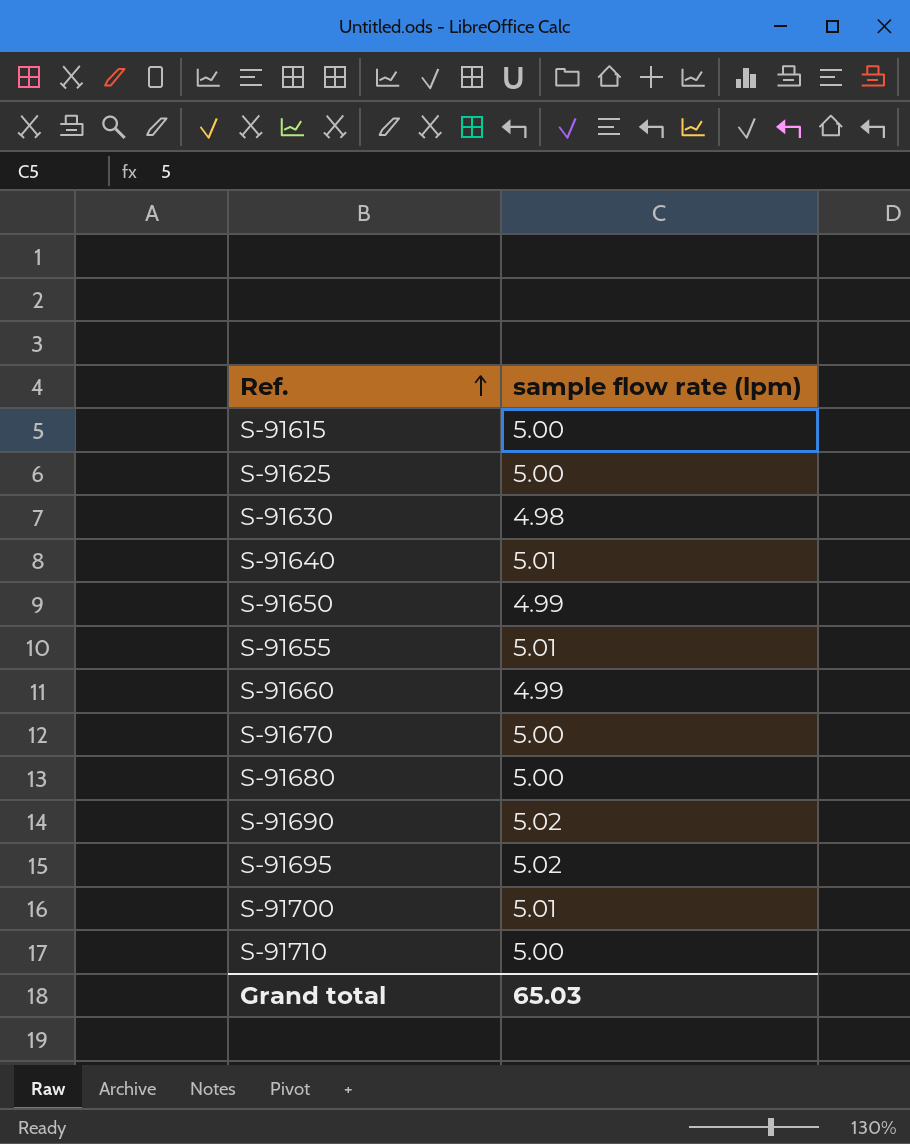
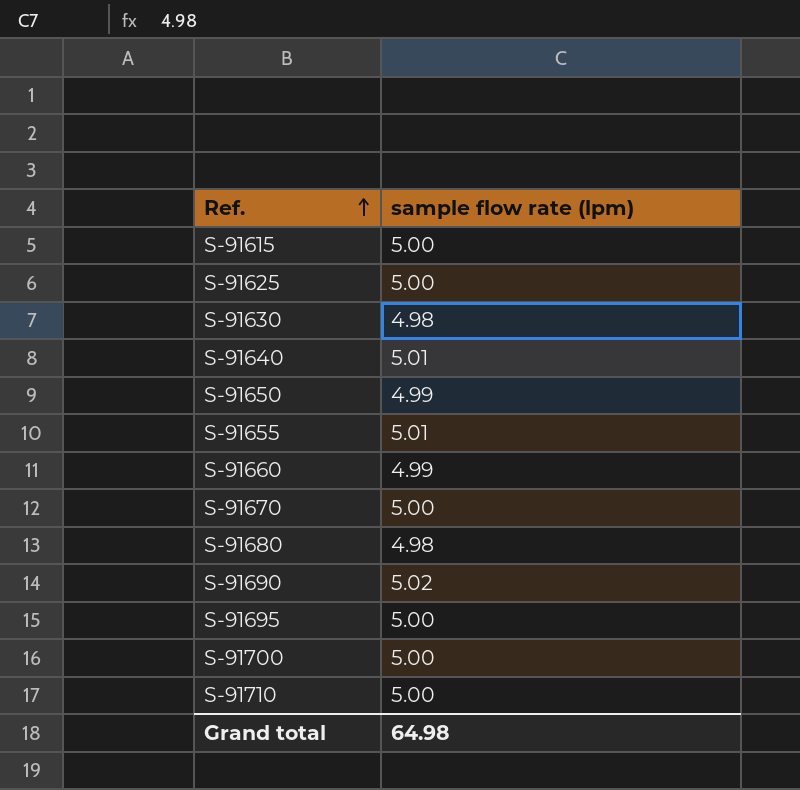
S-91680 | sample flow rate (lpm): 5.00 -> 4.98
S-91695 | sample flow rate (lpm): 5.02 -> 5.00
S-91700 | sample flow rate (lpm): 5.01 -> 5.00
Grand total | sample flow rate (lpm): 65.03 -> 64.98

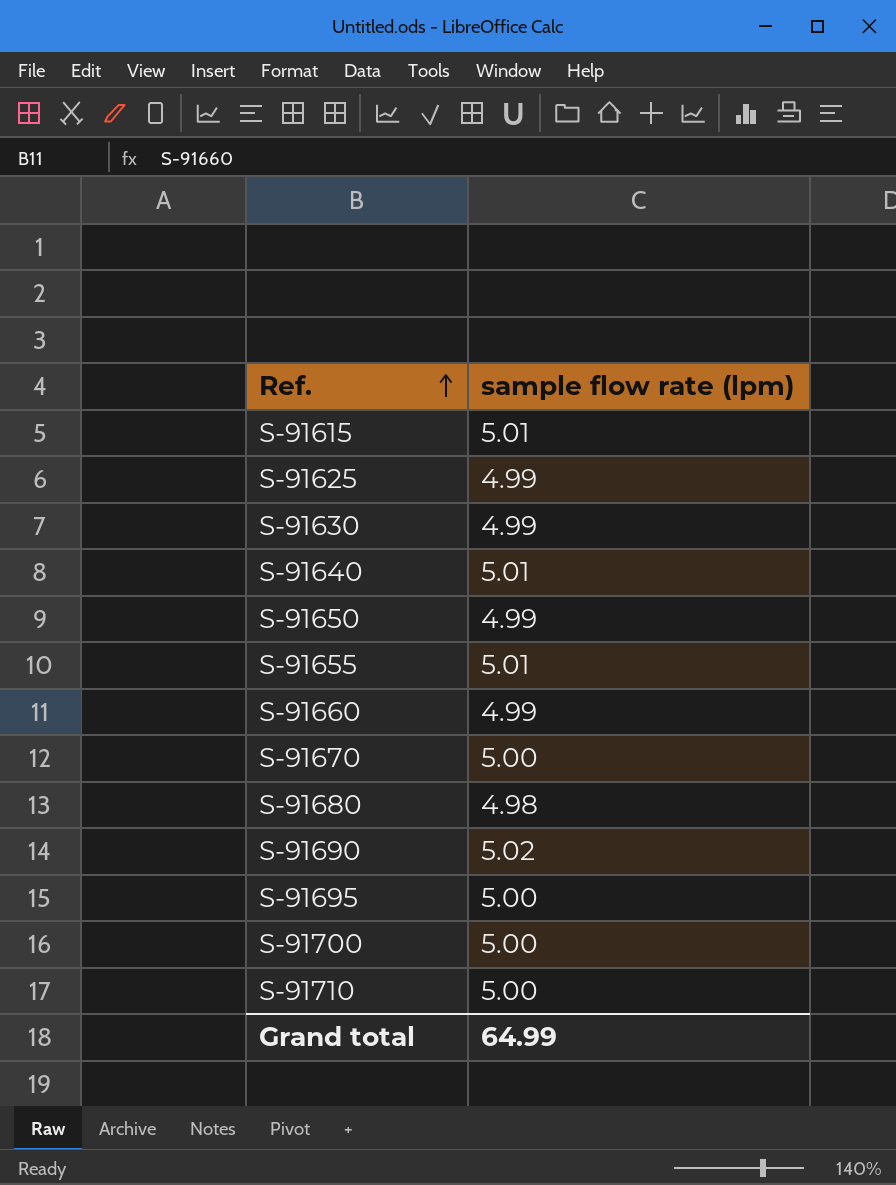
S-91615 | sample flow rate (lpm): 5.00 -> 5.01
S-91625 | sample flow rate (lpm): 5.00 -> 4.99
S-91630 | sample flow rate (lpm): 4.98 -> 4.99
Grand total | sample flow rate (lpm): 64.98 -> 64.99

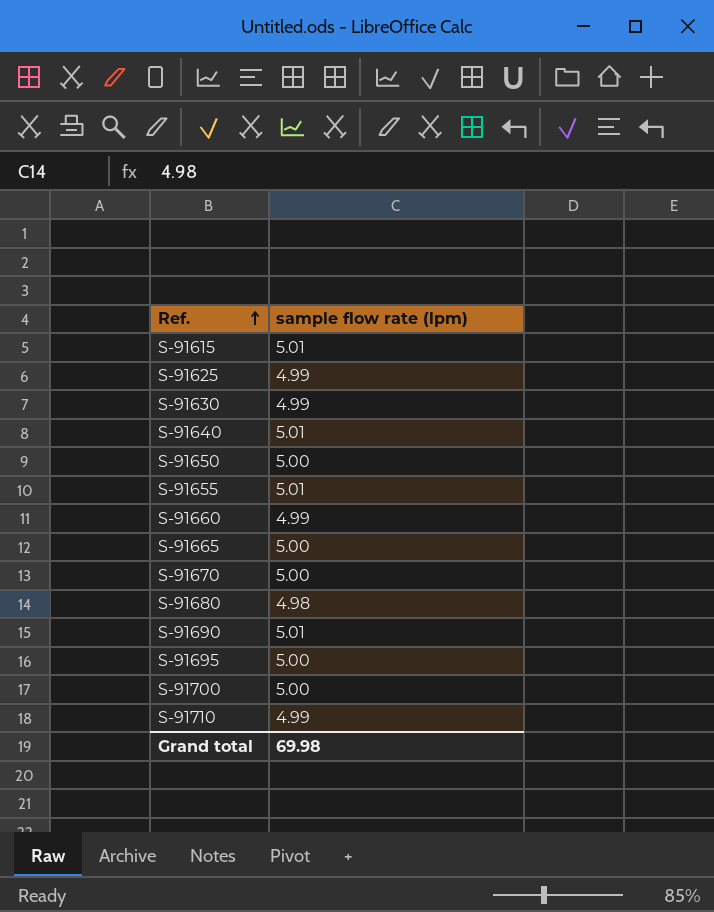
S-91650 | sample flow rate (lpm): 4.99 -> 5.00
row S-91665: none -> 5.00
S-91690 | sample flow rate (lpm): 5.02 -> 5.01
S-91710 | sample flow rate (lpm): 5.00 -> 4.99
Grand total | sample flow rate (lpm): 64.99 -> 69.98

